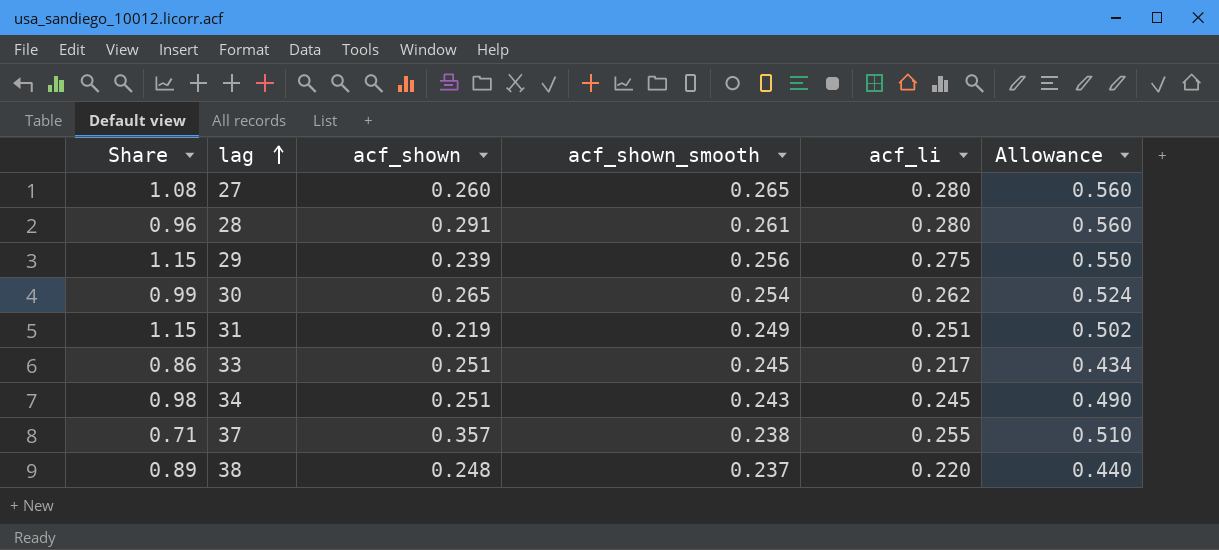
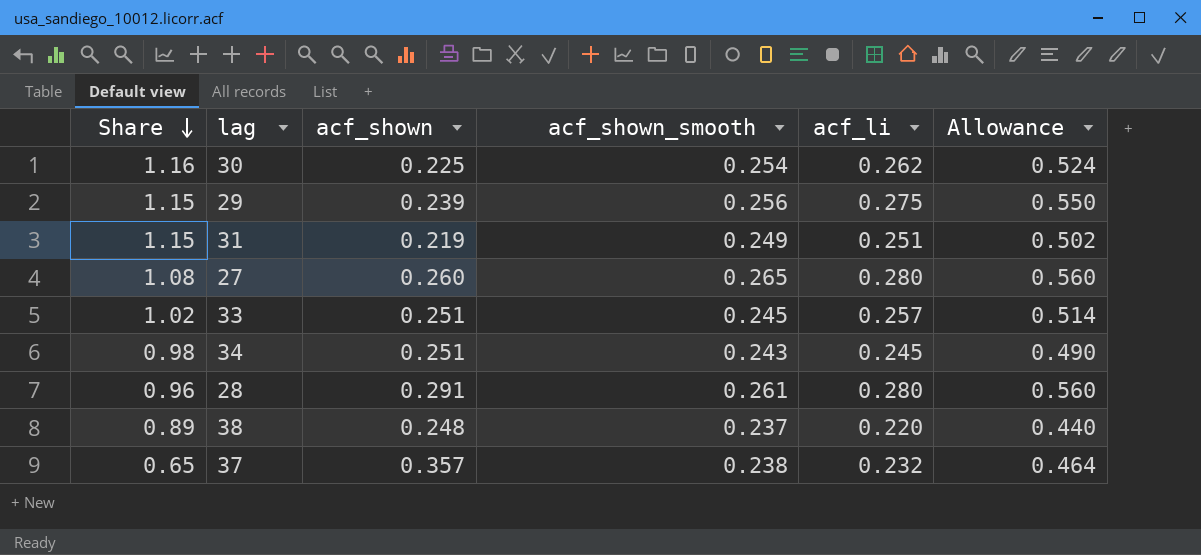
row order: lag ascending -> Share descending
30 | Share: 0.99 -> 1.16
30 | acf_shown: 0.265 -> 0.225
33 | Share: 0.86 -> 1.02
33 | acf_li: 0.217 -> 0.257
33 | Allowance: 0.434 -> 0.514
37 | Share: 0.71 -> 0.65
37 | acf_li: 0.255 -> 0.232
37 | Allowance: 0.510 -> 0.464

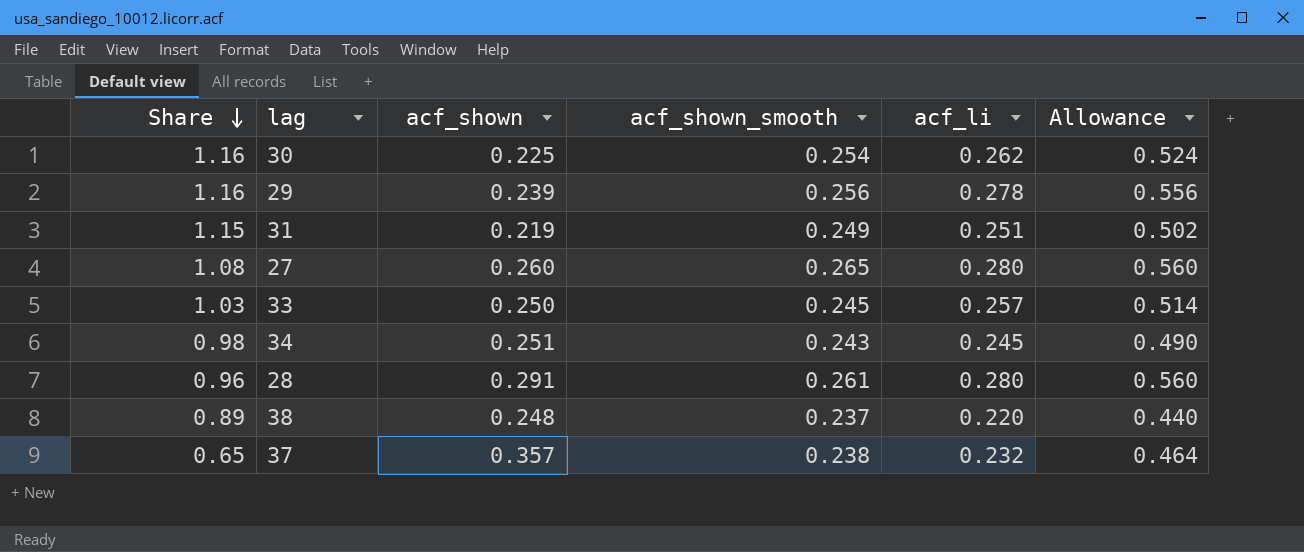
29 | Share: 1.15 -> 1.16
29 | acf_li: 0.275 -> 0.278
29 | Allowance: 0.550 -> 0.556
33 | Share: 1.02 -> 1.03
33 | acf_shown: 0.251 -> 0.250

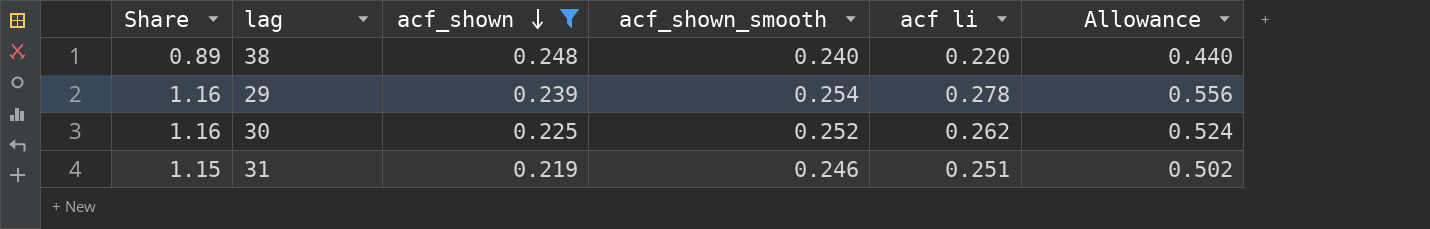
filter: none -> acf_shown <= 0.248
row order: Share descending -> acf_shown descending
column name: acf_li -> acf li
38 | acf_shown_smooth: 0.237 -> 0.240
29 | acf_shown_smooth: 0.256 -> 0.254
30 | acf_shown_smooth: 0.254 -> 0.252
31 | acf_shown_smooth: 0.249 -> 0.246

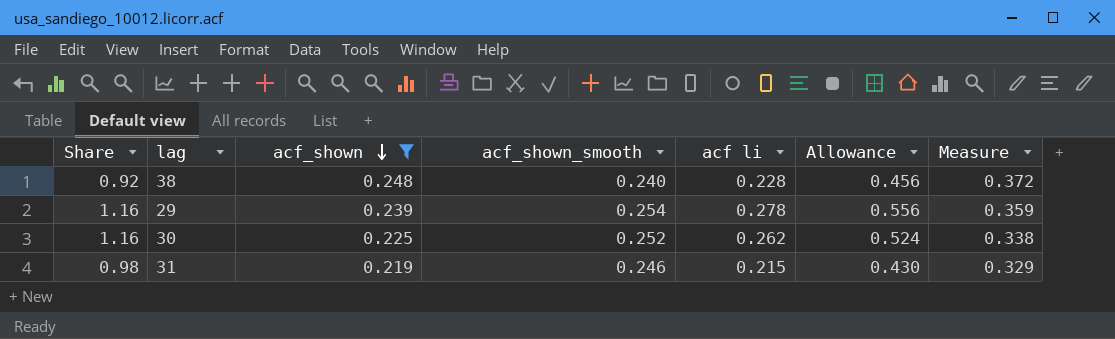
column Measure | formula: none -> [acf_shown] * 1.5
38 | Share: 0.89 -> 0.92
38 | acf li: 0.220 -> 0.228
38 | Allowance: 0.440 -> 0.456
31 | Share: 1.15 -> 0.98
31 | acf li: 0.251 -> 0.215
31 | Allowance: 0.502 -> 0.430

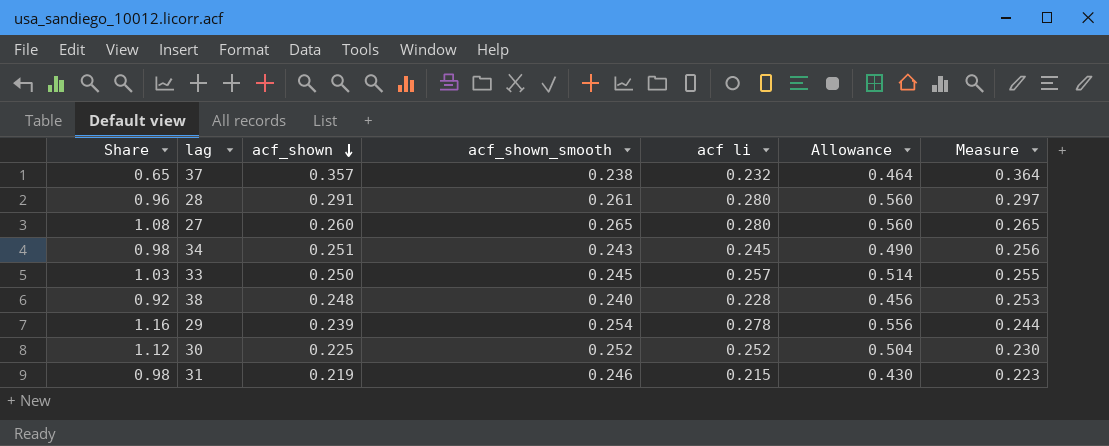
filter: acf_shown <= 0.248 -> none
column Measure | formula: [acf_shown] * 1.5 -> [acf_shown] * 1.02
30 | Share: 1.16 -> 1.12
30 | acf li: 0.262 -> 0.252
30 | Allowance: 0.524 -> 0.504

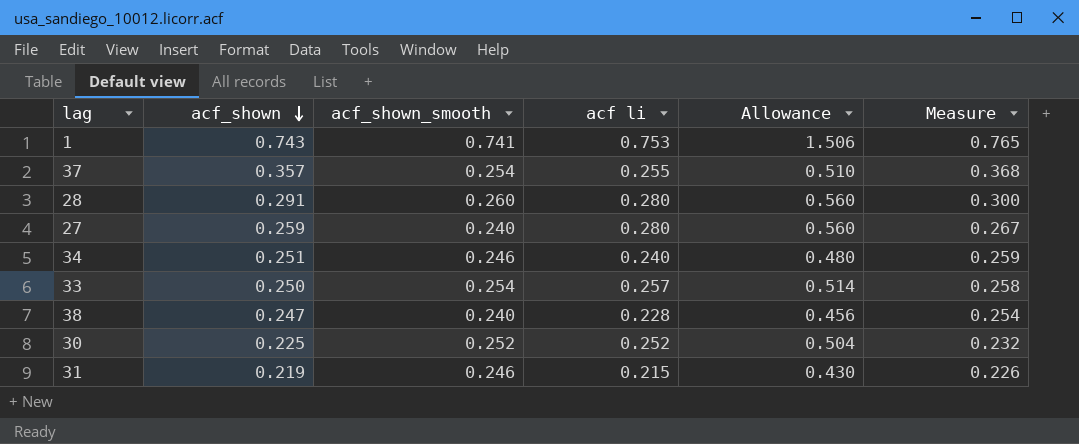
column Share | formula: [acf li] / [acf_shown] -> none
column Measure | formula: [acf_shown] * 1.02 -> [acf_shown] * 1.03
row 29: 1.16 | 0.239 | 0.254 | 0.278 | 0.556 | 0.244 -> none
row 1: none -> 0.743 | 0.741 | 0.753 | 1.506 | 0.765
37 | acf_shown_smooth: 0.238 -> 0.254
37 | acf li: 0.232 -> 0.255
37 | Allowance: 0.464 -> 0.510
28 | acf_shown_smooth: 0.261 -> 0.260
27 | acf_shown: 0.260 -> 0.259
27 | acf_shown_smooth: 0.265 -> 0.240
34 | acf_shown_smooth: 0.243 -> 0.246
34 | acf li: 0.245 -> 0.240
34 | Allowance: 0.490 -> 0.480
33 | acf_shown_smooth: 0.245 -> 0.254
38 | acf_shown: 0.248 -> 0.247

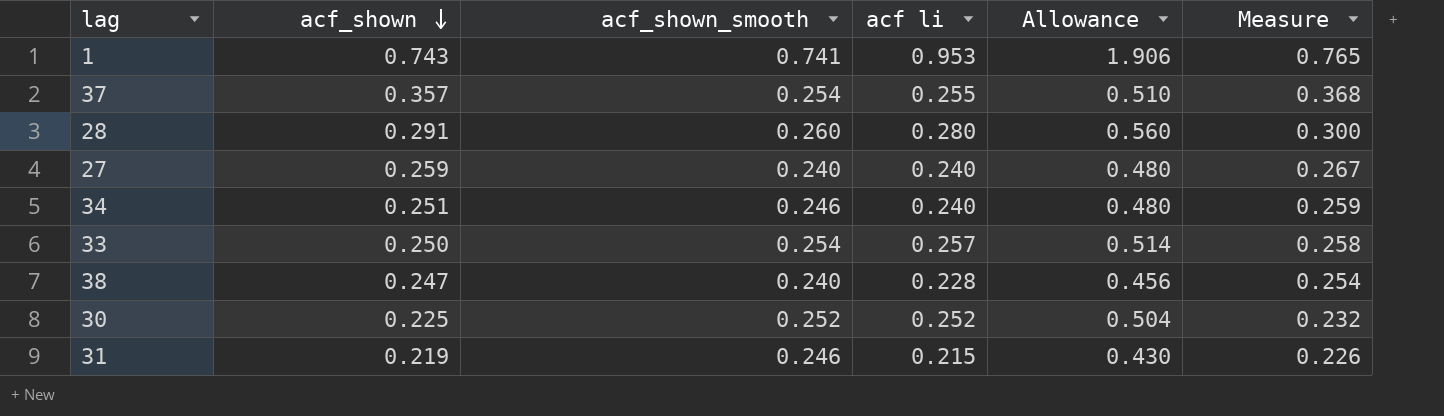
1 | acf li: 0.753 -> 0.953
1 | Allowance: 1.506 -> 1.906
27 | acf li: 0.280 -> 0.240
27 | Allowance: 0.560 -> 0.480

